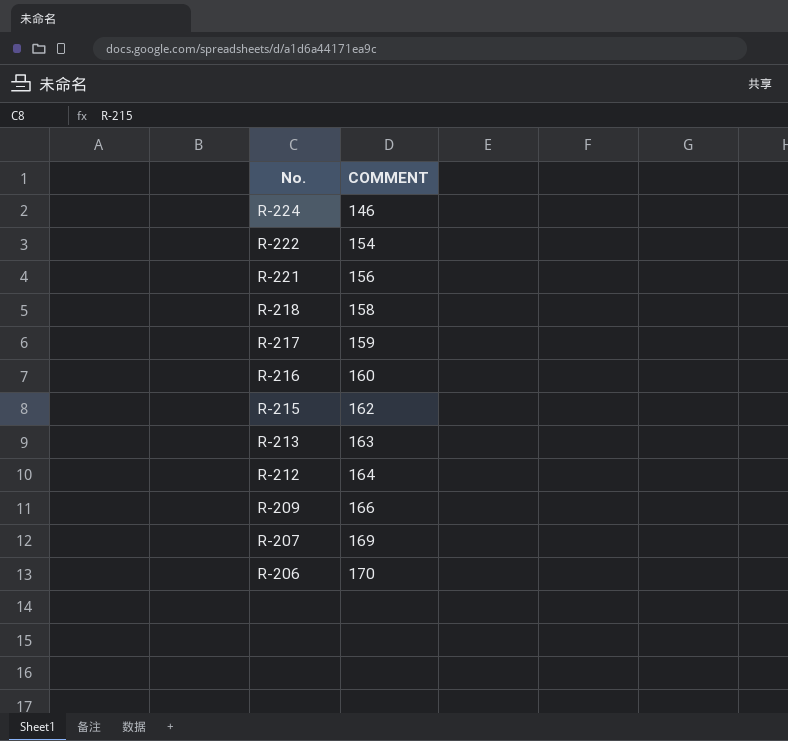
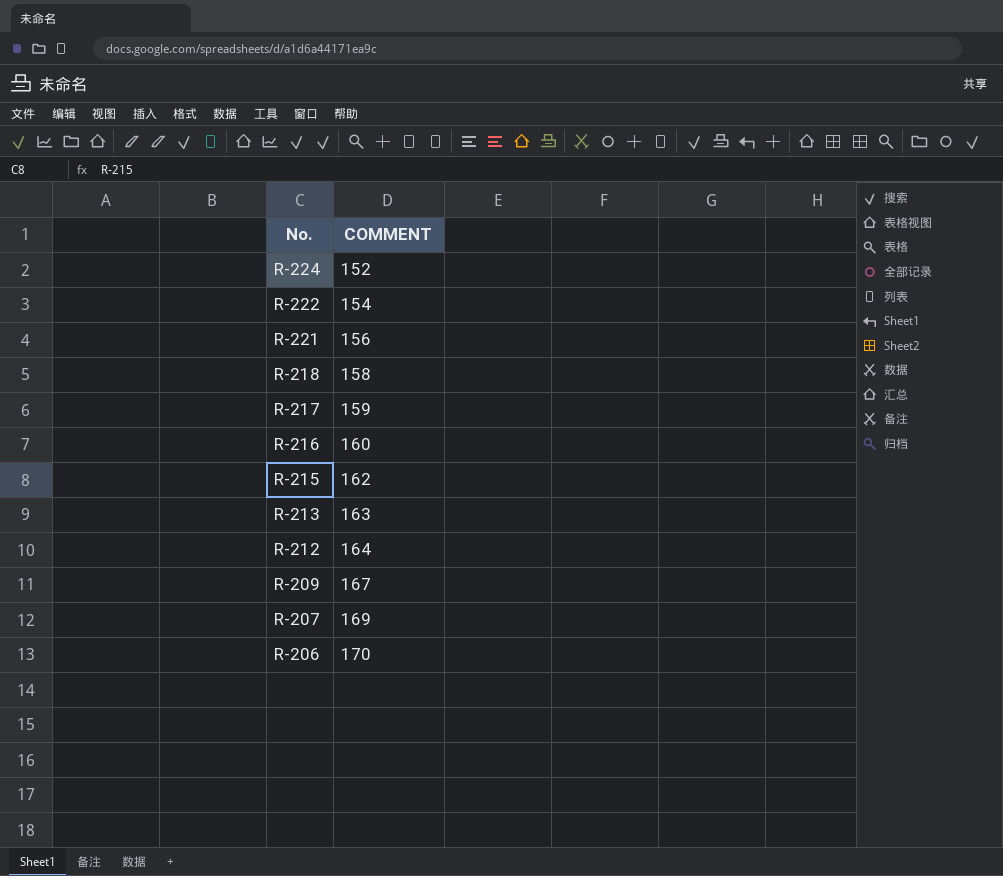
R-224 | COMMENT: 146 -> 152
R-209 | COMMENT: 166 -> 167

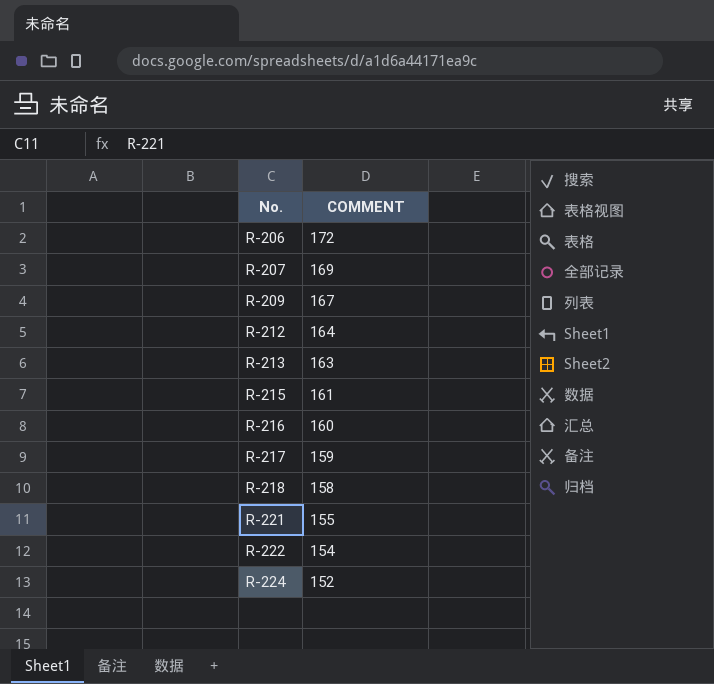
row order: No. descending -> No. ascending
R-206 | COMMENT: 170 -> 172
R-215 | COMMENT: 162 -> 161
R-221 | COMMENT: 156 -> 155

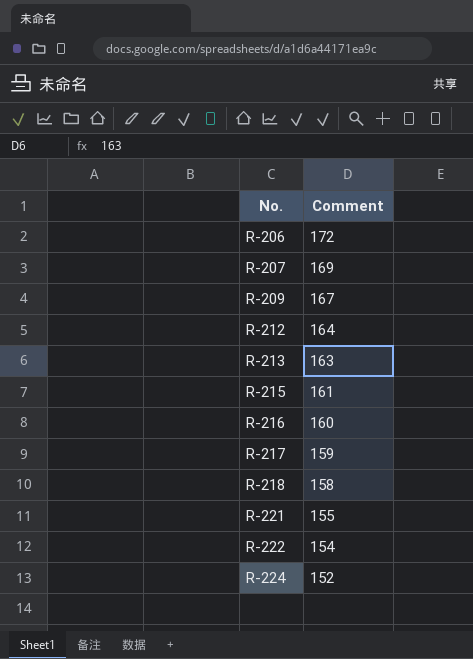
column name: COMMENT -> Comment

